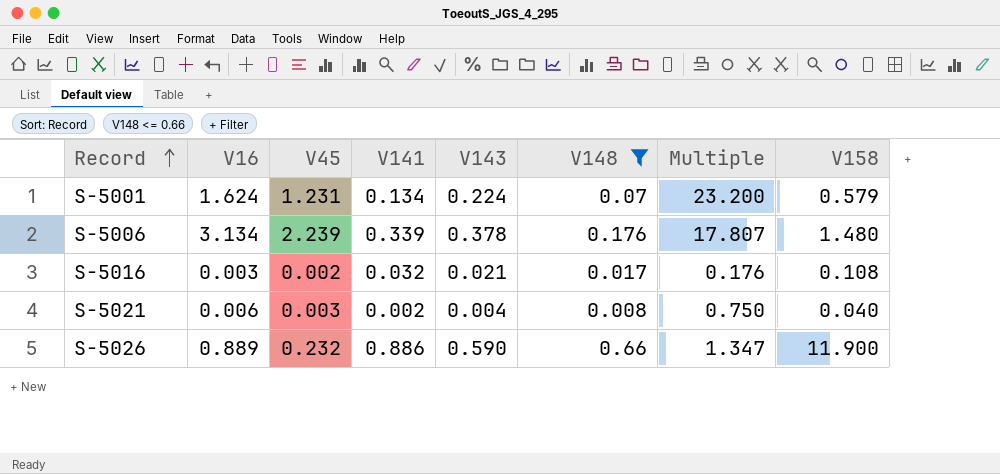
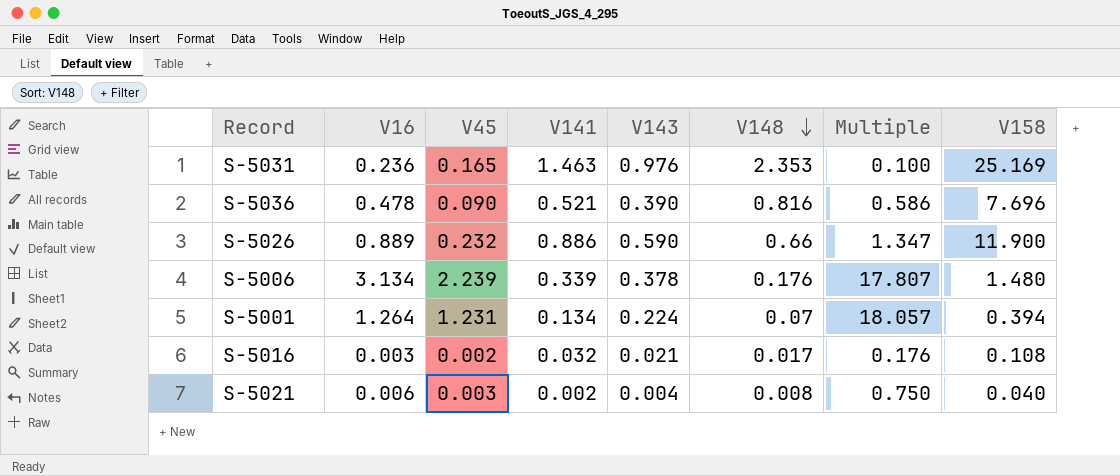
filter: V148 <= 0.66 -> none
row order: Record ascending -> V148 descending
S-5001 | V16: 1.624 -> 1.264
S-5001 | Multiple: 23.200 -> 18.057
S-5001 | V158: 0.579 -> 0.394

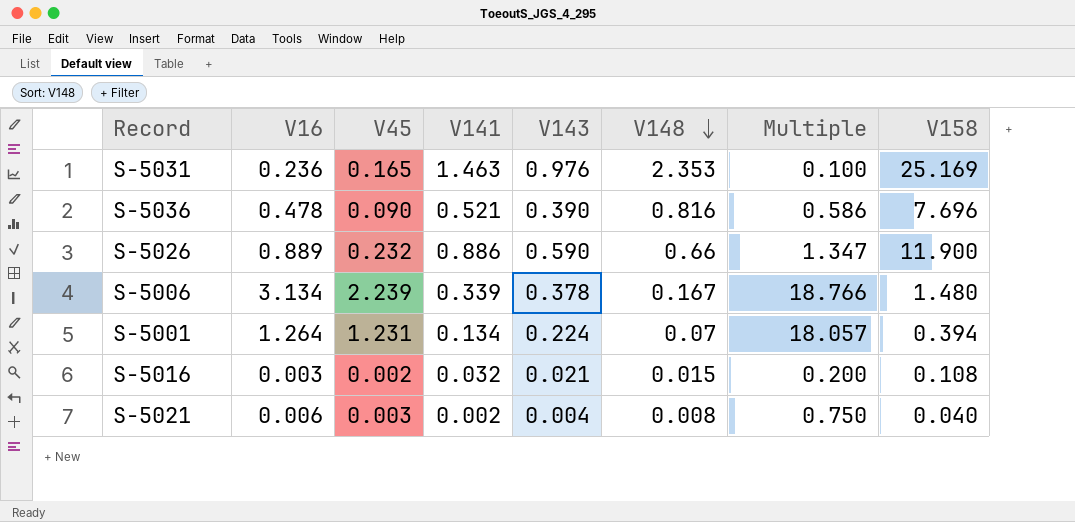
S-5006 | V148: 0.176 -> 0.167
S-5006 | Multiple: 17.807 -> 18.766
S-5016 | V148: 0.017 -> 0.015
S-5016 | Multiple: 0.176 -> 0.200

